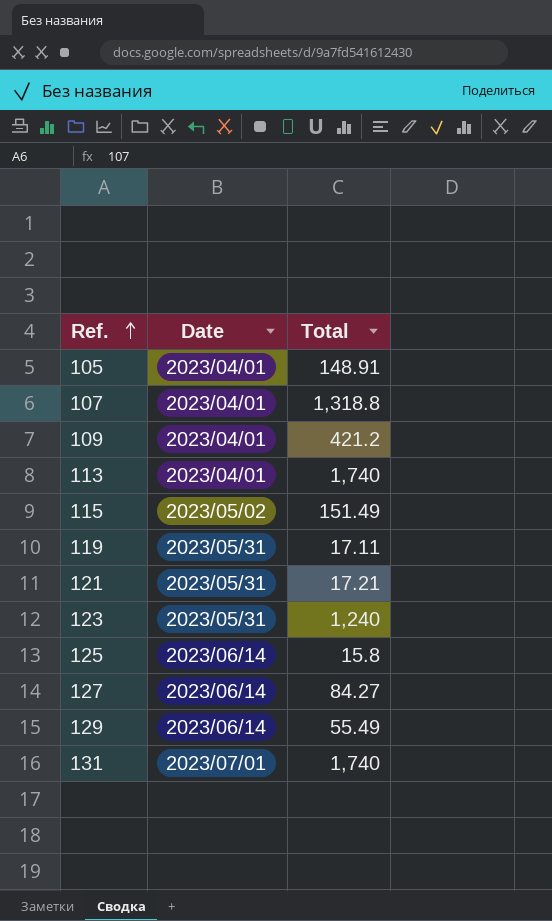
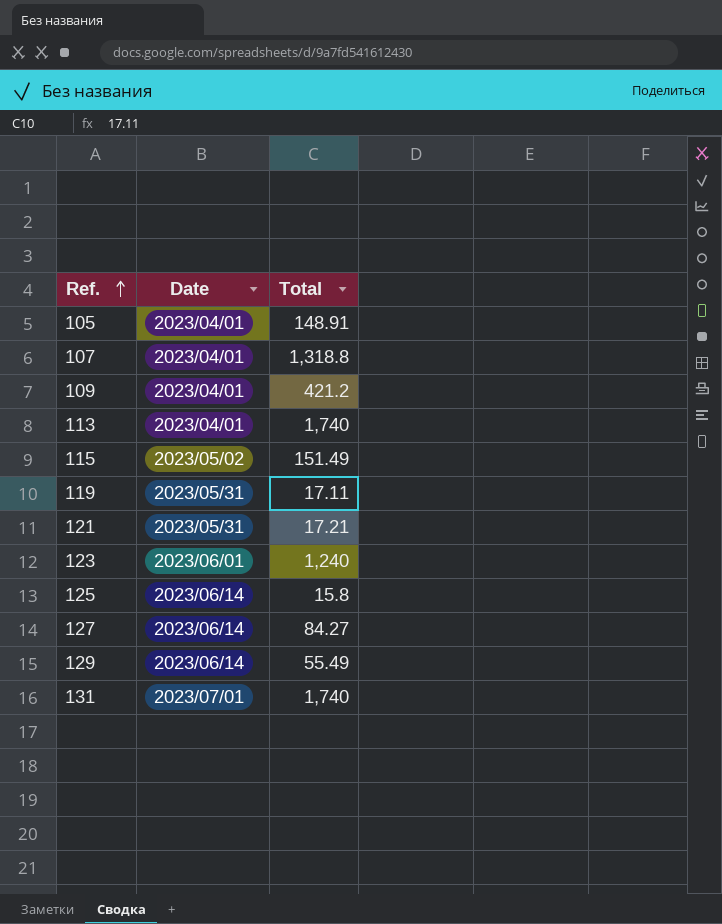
123 | Date: 2023/05/31 -> 2023/06/01

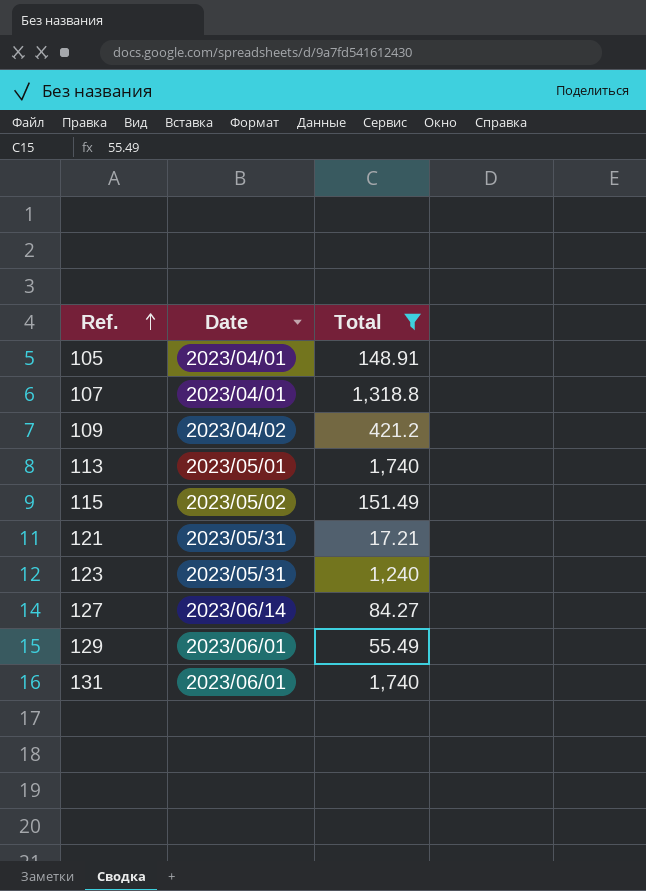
filter: none -> Total >= 17.21
109 | Date: 2023/04/01 -> 2023/04/02
113 | Date: 2023/04/01 -> 2023/05/01
123 | Date: 2023/06/01 -> 2023/05/31
129 | Date: 2023/06/14 -> 2023/06/01
131 | Date: 2023/07/01 -> 2023/06/01

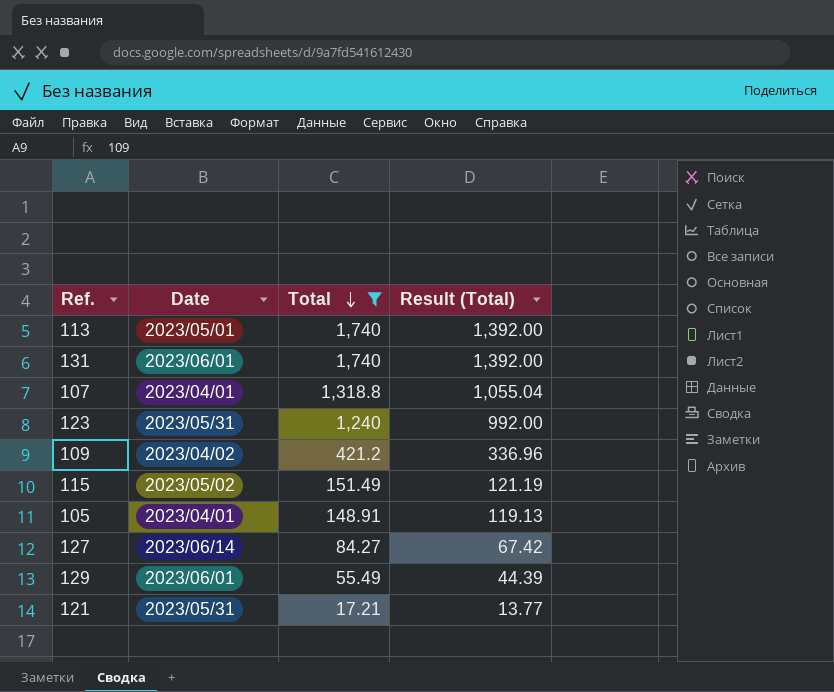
row order: Ref. ascending -> Total descending
column Result (Total) | formula: none -> [Total] * 0.8

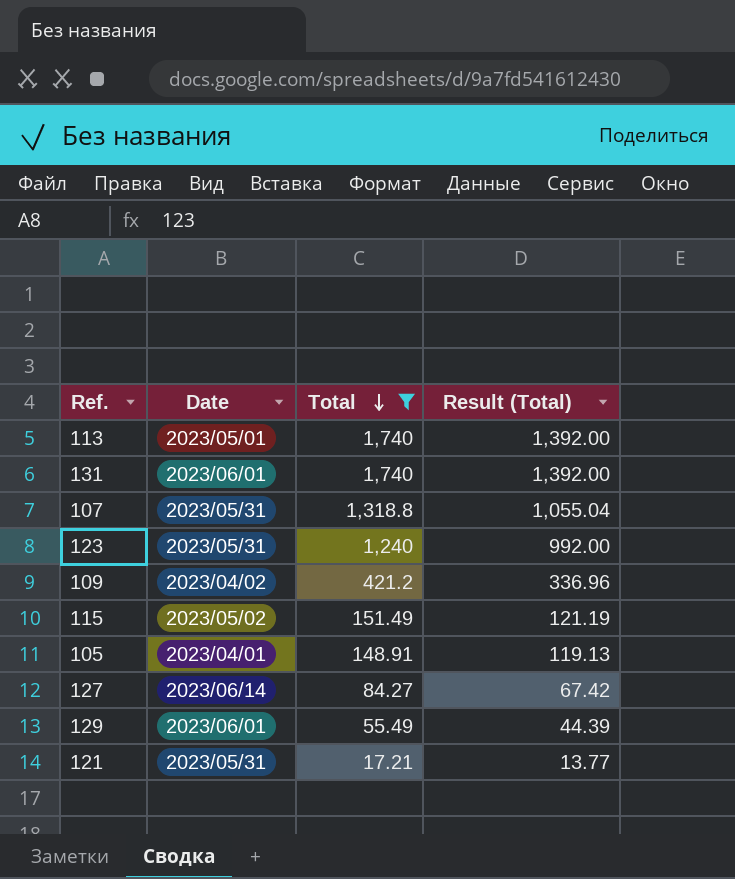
107 | Date: 2023/04/01 -> 2023/05/31

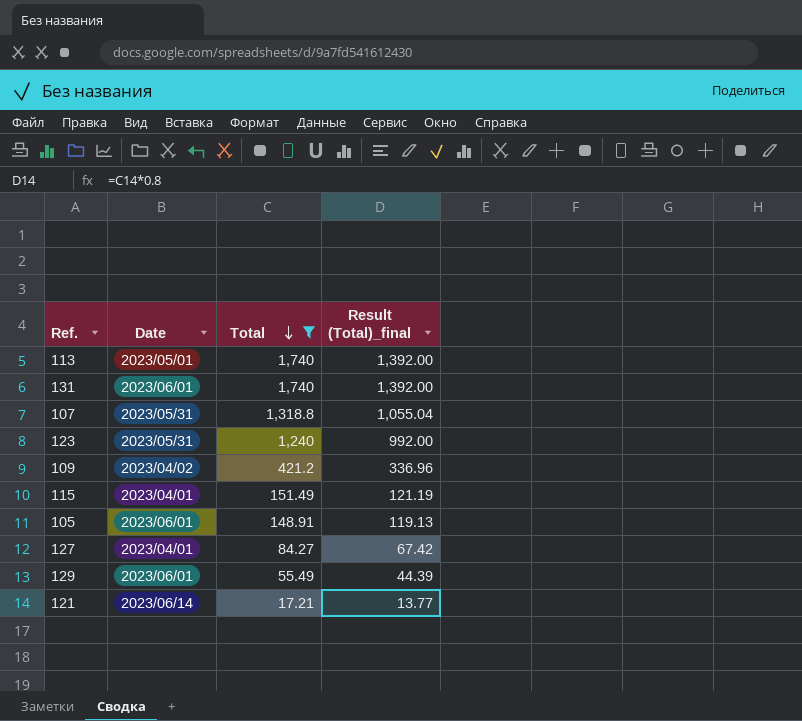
column name: Result (Total) -> Result (Total)_final
115 | Date: 2023/05/02 -> 2023/04/01
105 | Date: 2023/04/01 -> 2023/06/01
127 | Date: 2023/06/14 -> 2023/04/01
121 | Date: 2023/05/31 -> 2023/06/14

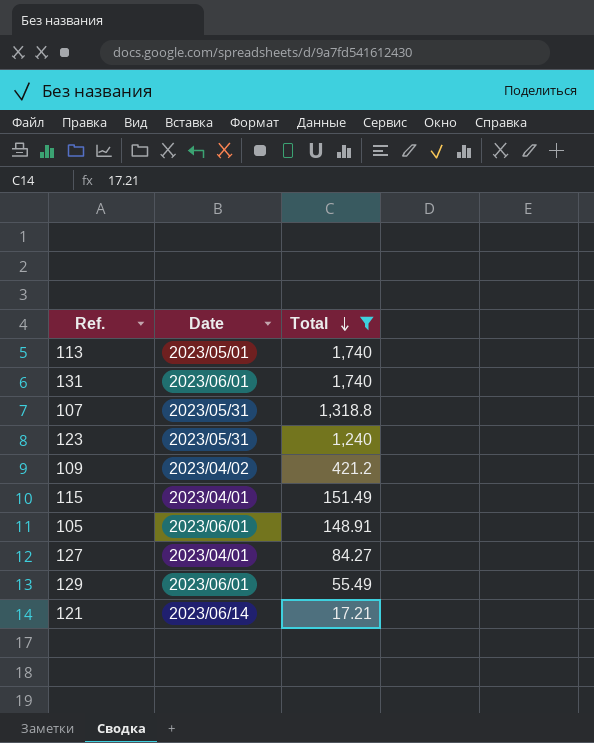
column Result (Total)_final | formula: [Total] * 0.8 -> none

